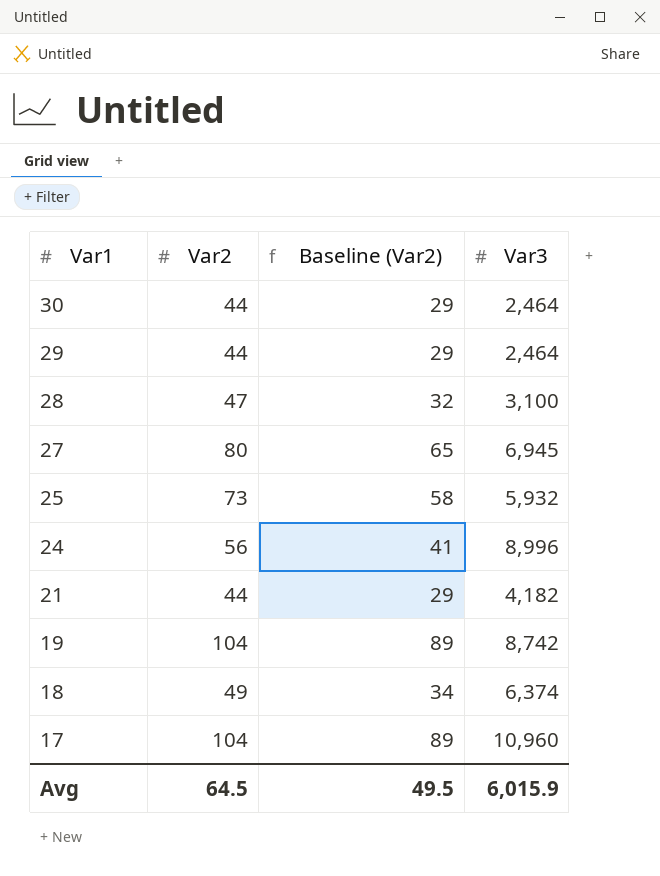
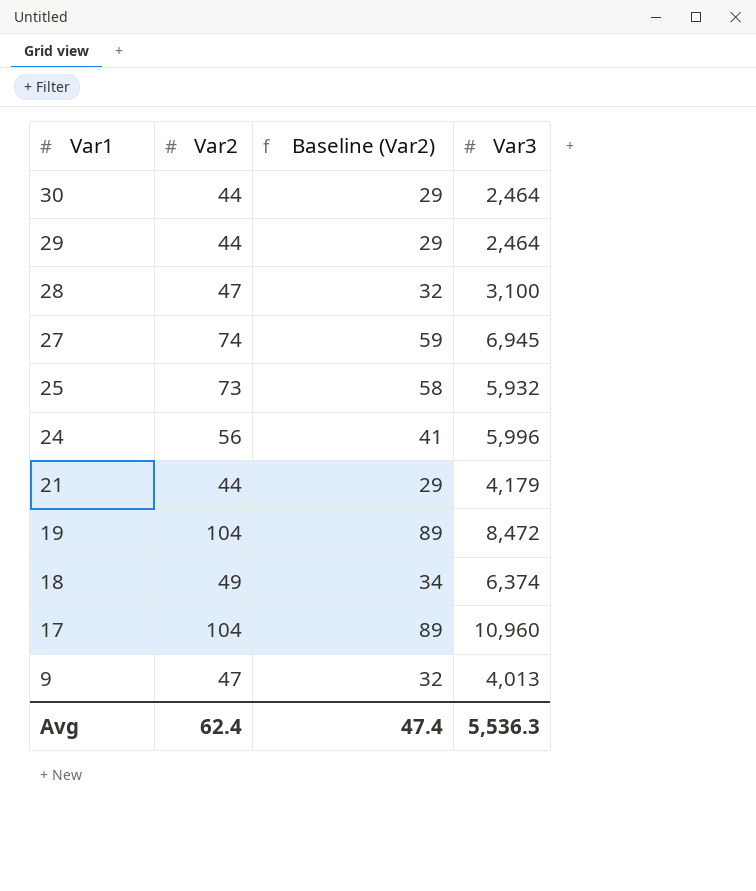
27 | Var2: 80 -> 74
27 | Baseline (Var2): 65 -> 59
24 | Var3: 8,996 -> 5,996
21 | Var3: 4,182 -> 4,179
19 | Var3: 8,742 -> 8,472
row 9: none -> 47 | 32 | 4,013
Avg | Var2: 64.5 -> 62.4
Avg | Baseline (Var2): 49.5 -> 47.4
Avg | Var3: 6,015.9 -> 5,536.3

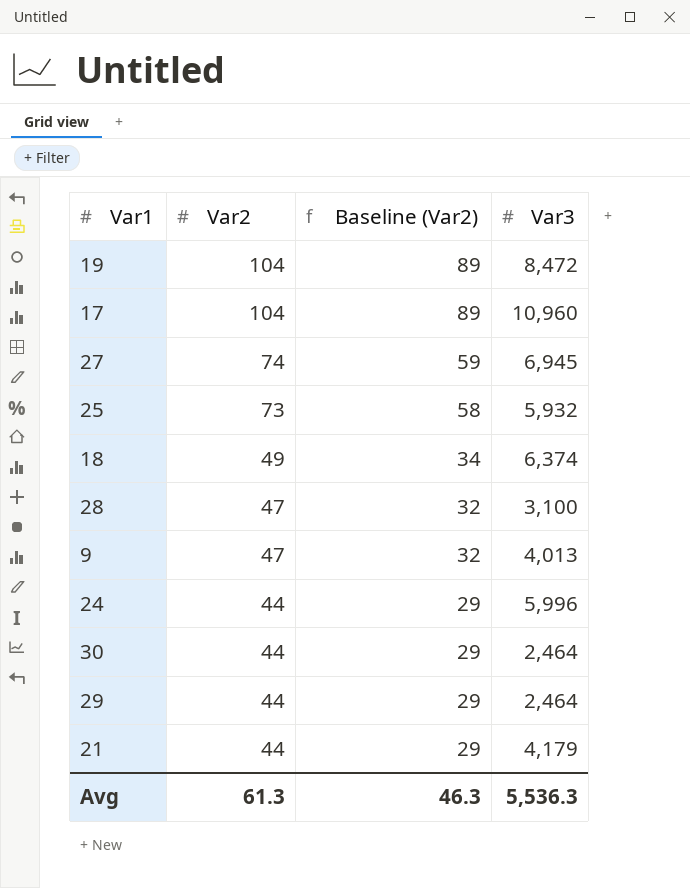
row order: Var1 descending -> Var2 descending
24 | Var2: 56 -> 44
24 | Baseline (Var2): 41 -> 29
Avg | Var2: 62.4 -> 61.3
Avg | Baseline (Var2): 47.4 -> 46.3

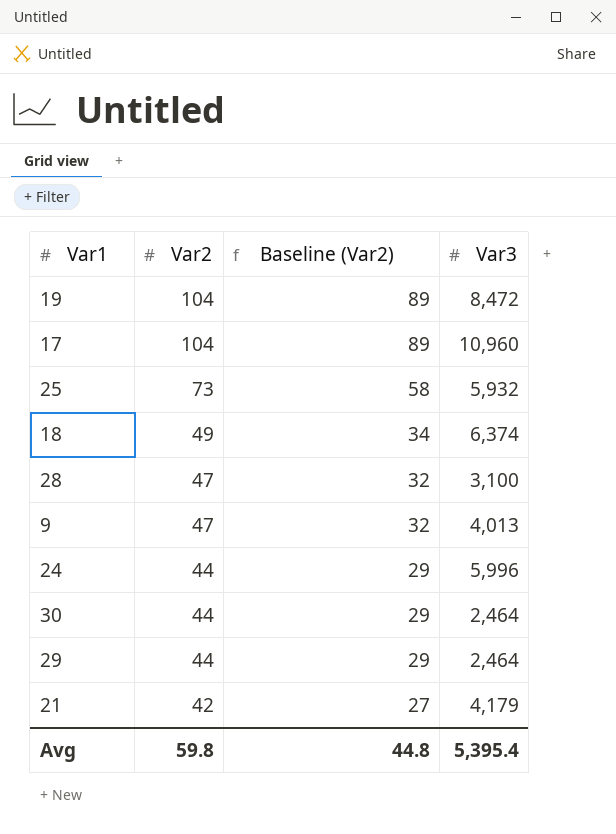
row 27: 74 | 59 | 6,945 -> none
21 | Var2: 44 -> 42
21 | Baseline (Var2): 29 -> 27
Avg | Var2: 61.3 -> 59.8
Avg | Baseline (Var2): 46.3 -> 44.8
Avg | Var3: 5,536.3 -> 5,395.4

